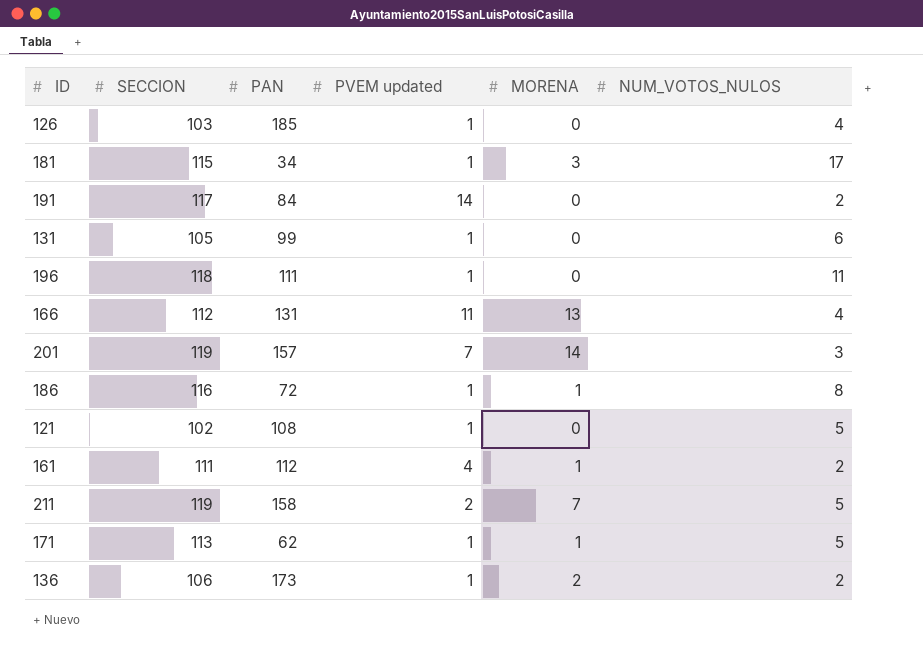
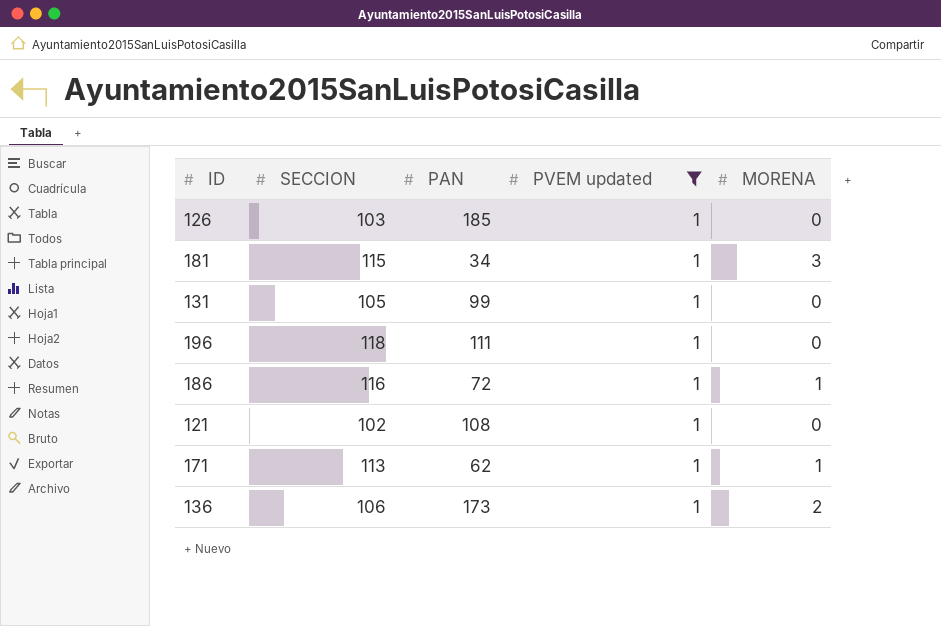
filter: none -> PVEM updated = 1
column NUM_VOTOS_NULOS | position: 6 -> none

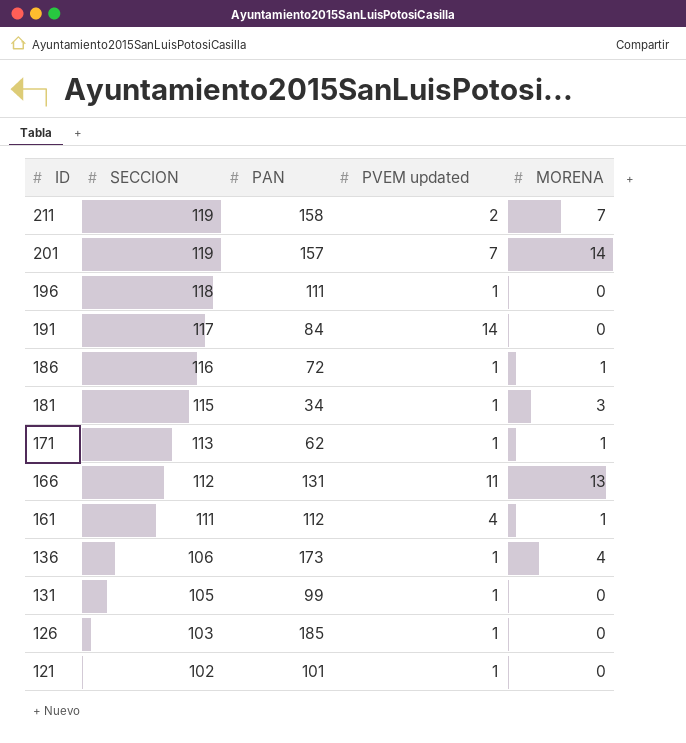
filter: PVEM updated = 1 -> none
row order: none -> ID descending
136 | MORENA: 2 -> 4
121 | PAN: 108 -> 101

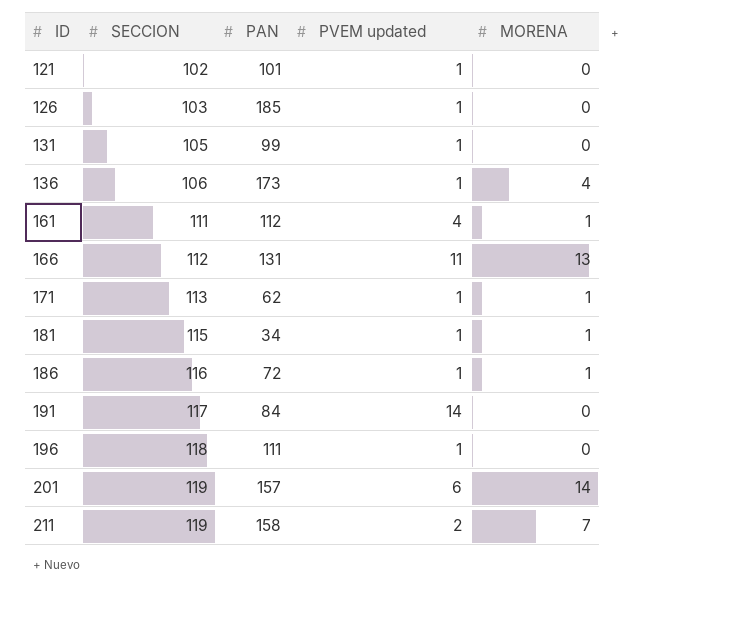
row order: ID descending -> ID ascending
181 | MORENA: 3 -> 1
201 | PVEM updated: 7 -> 6

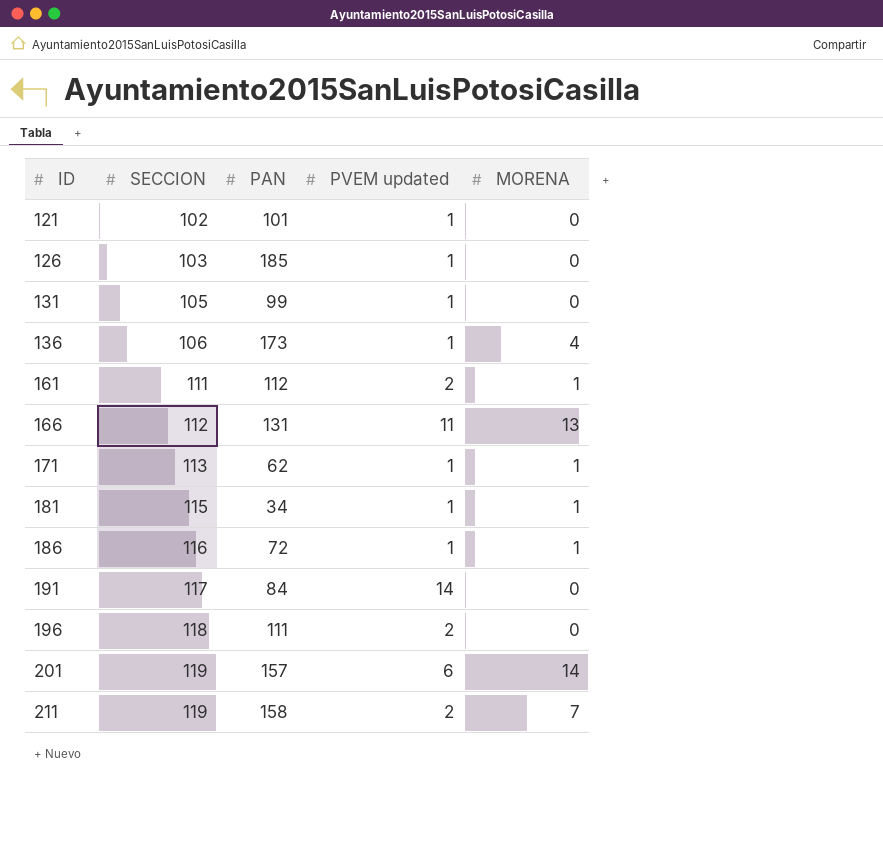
161 | PVEM updated: 4 -> 2
196 | PVEM updated: 1 -> 2

